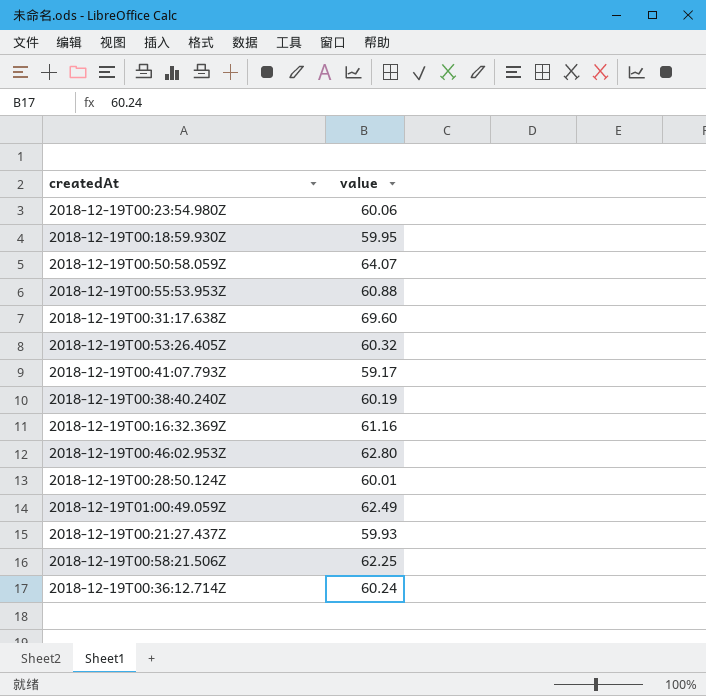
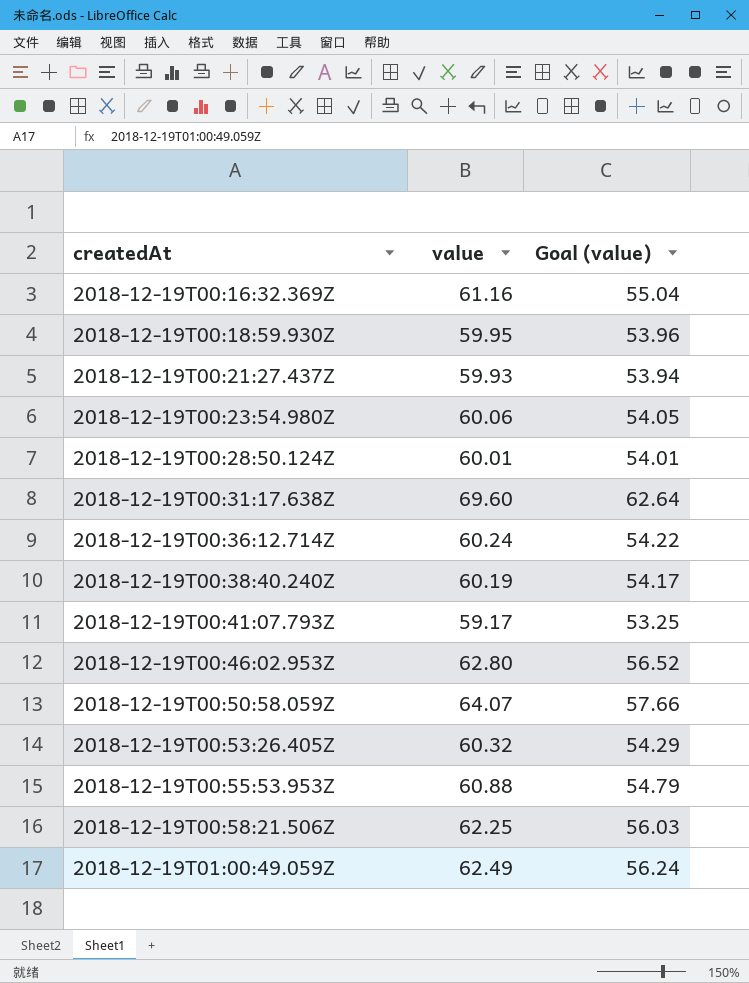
row order: none -> createdAt ascending
column Goal (value) | formula: none -> [value] * 0.9

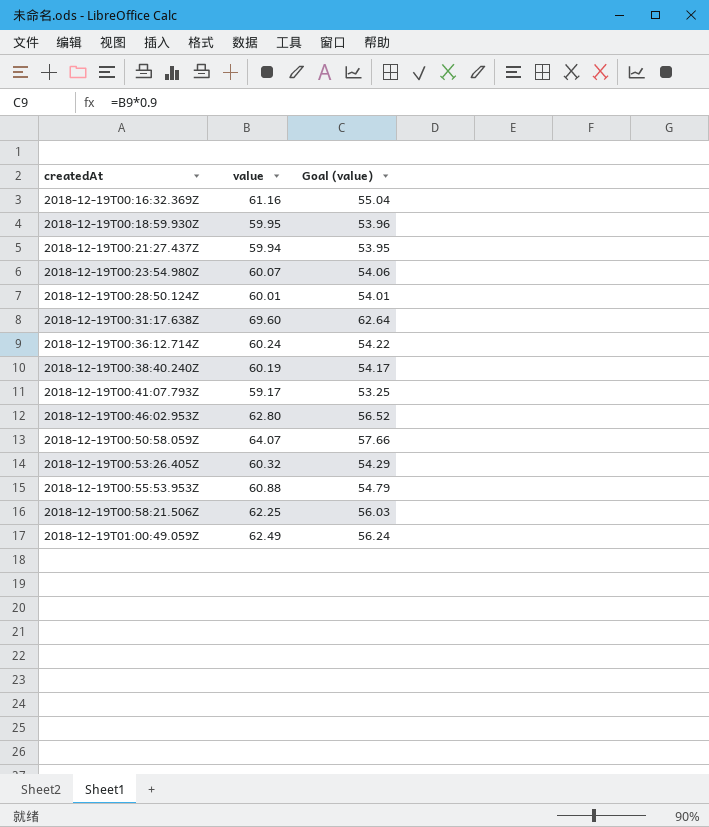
2018-12-19T00:21:27.437Z | value: 59.93 -> 59.94
2018-12-19T00:21:27.437Z | Goal (value): 53.94 -> 53.95
2018-12-19T00:23:54.980Z | value: 60.06 -> 60.07
2018-12-19T00:23:54.980Z | Goal (value): 54.05 -> 54.06

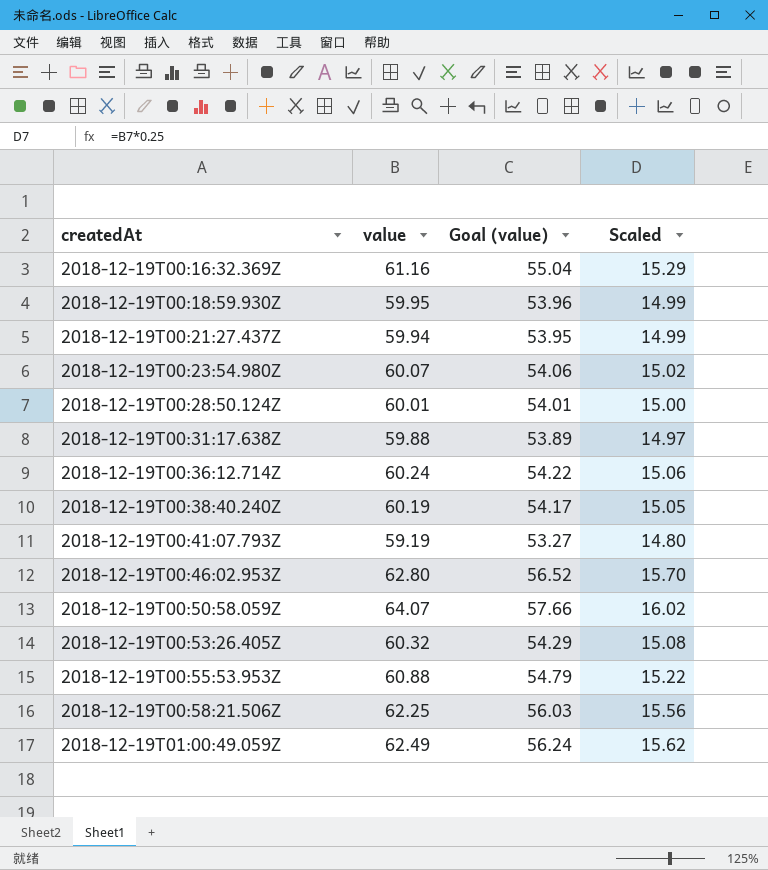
column Scaled | formula: none -> [value] * 0.25
2018-12-19T00:31:17.638Z | value: 69.60 -> 59.88
2018-12-19T00:31:17.638Z | Goal (value): 62.64 -> 53.89
2018-12-19T00:41:07.793Z | value: 59.17 -> 59.19
2018-12-19T00:41:07.793Z | Goal (value): 53.25 -> 53.27

